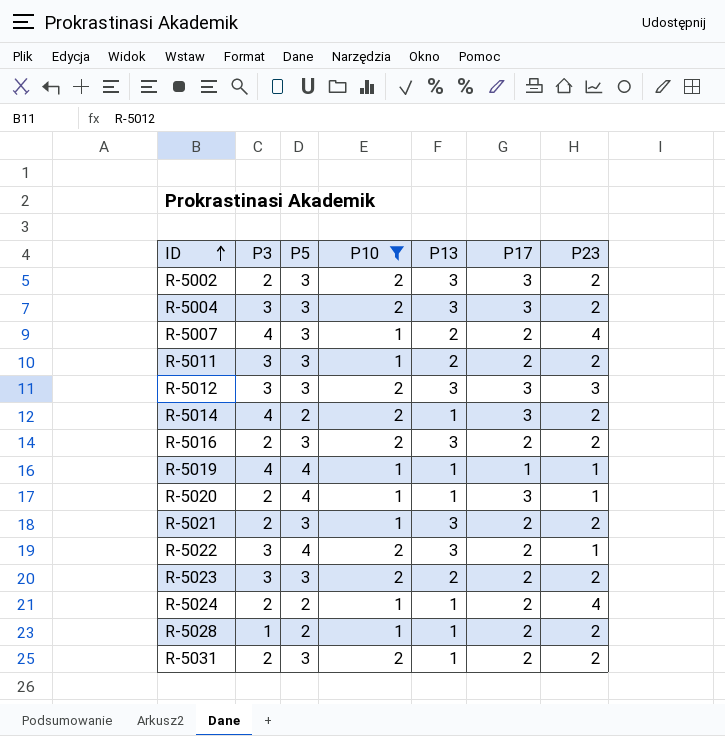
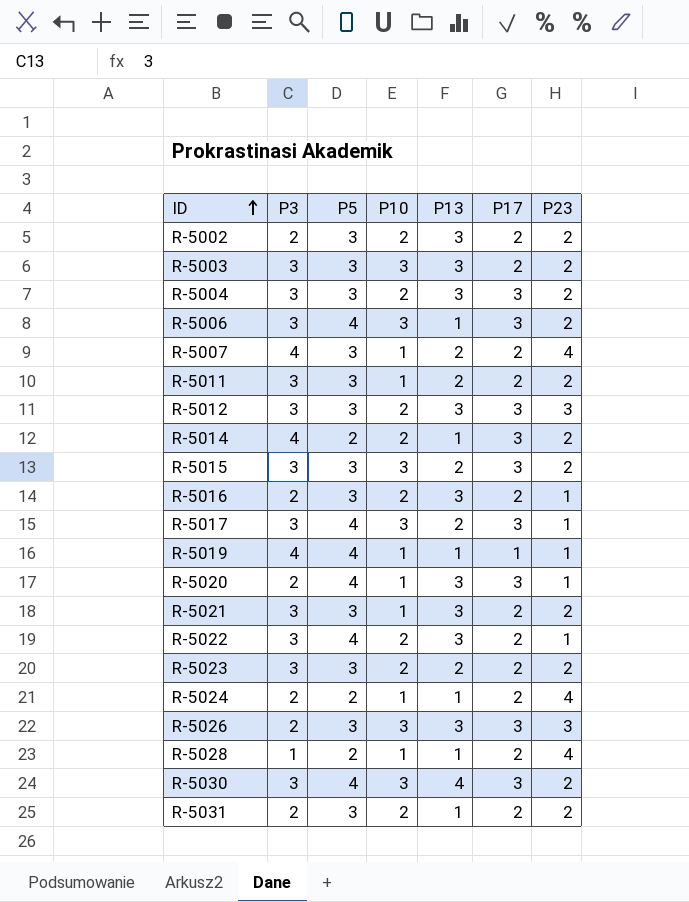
filter: P10 != 3 -> none
R-5002 | P17: 3 -> 2
R-5016 | P23: 2 -> 1
R-5020 | P13: 1 -> 3
R-5021 | P3: 2 -> 3
R-5028 | P23: 2 -> 4

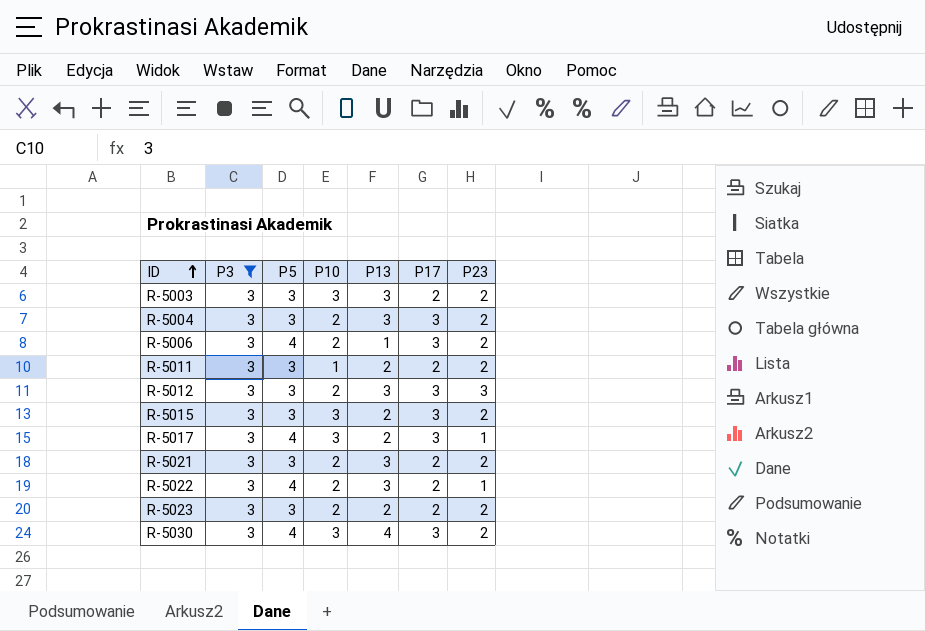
filter: none -> P3 = 3
R-5006 | P10: 3 -> 2
R-5021 | P10: 1 -> 2

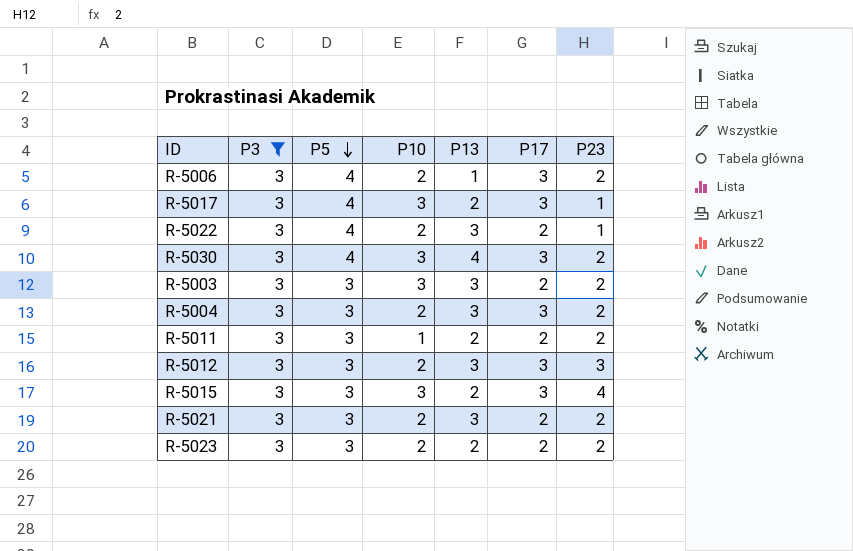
row order: ID ascending -> P5 descending
R-5015 | P23: 2 -> 4

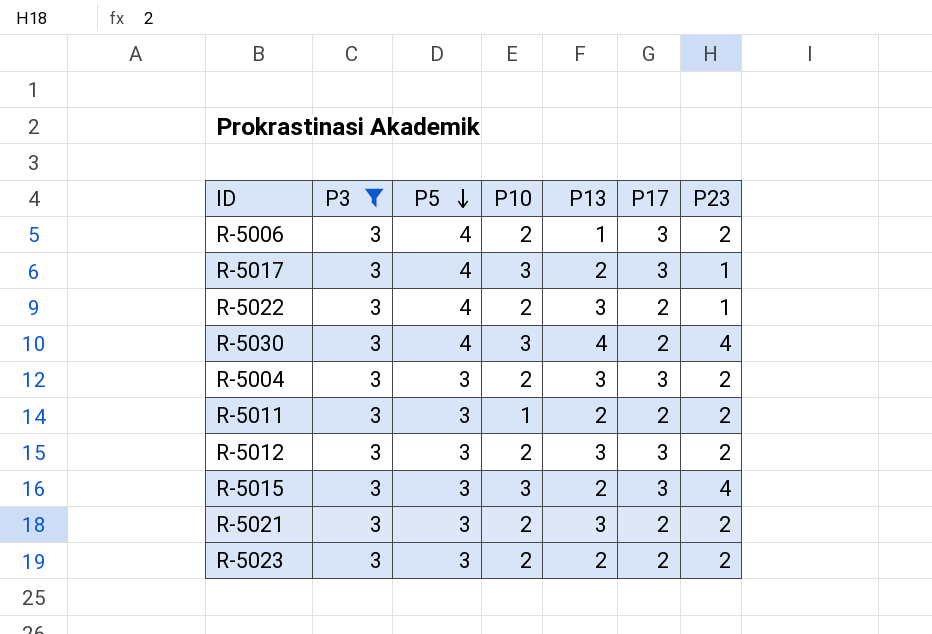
row R-5003: 3 | 3 | 3 | 3 | 2 | 2 -> none
R-5030 | P17: 3 -> 2
R-5030 | P23: 2 -> 4
R-5012 | P23: 3 -> 2

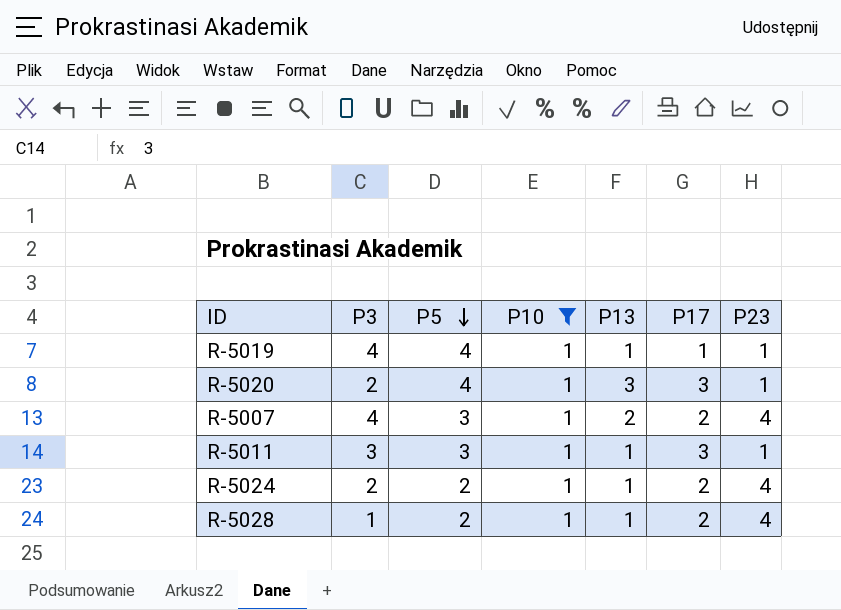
filter: P3 = 3 -> P10 = 1
R-5011 | P13: 2 -> 1
R-5011 | P17: 2 -> 3
R-5011 | P23: 2 -> 1

